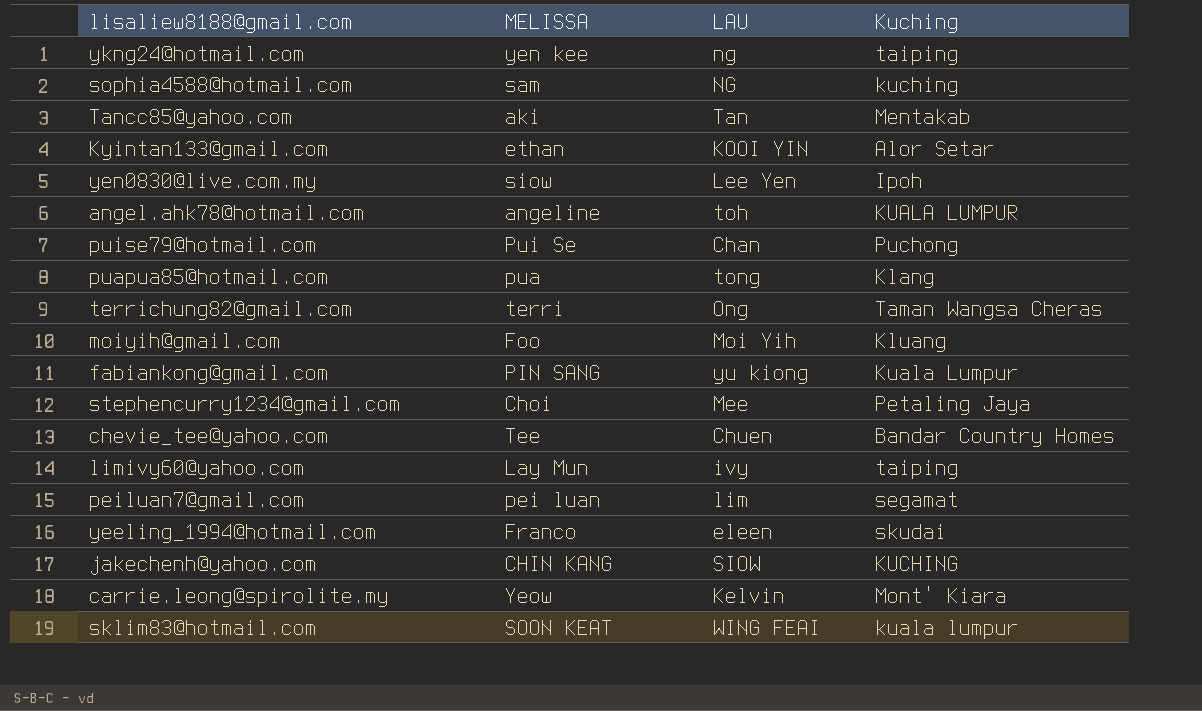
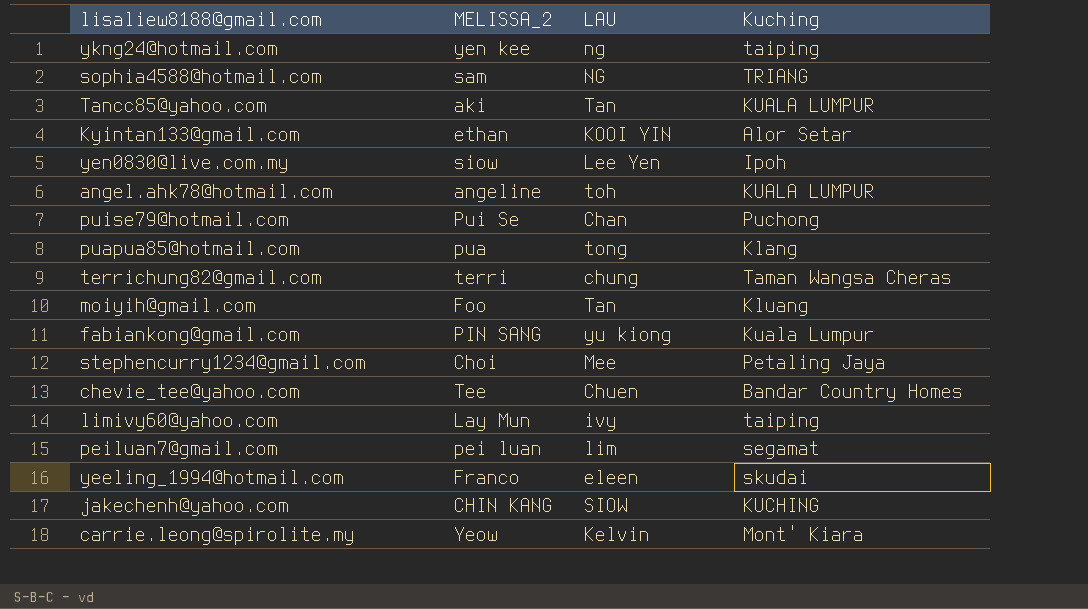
column name: MELISSA -> MELISSA_2
row sklim83@hotmail.com: SOON KEAT | WING FEAI | kuala lumpur -> none
sophia4588@hotmail.com | Kuching: kuching -> TRIANG
Tancc85@yahoo.com | Kuching: Mentakab -> KUALA LUMPUR
terrichung82@gmail.com | LAU: Ong -> chung
moiyih@gmail.com | LAU: Moi Yih -> Tan

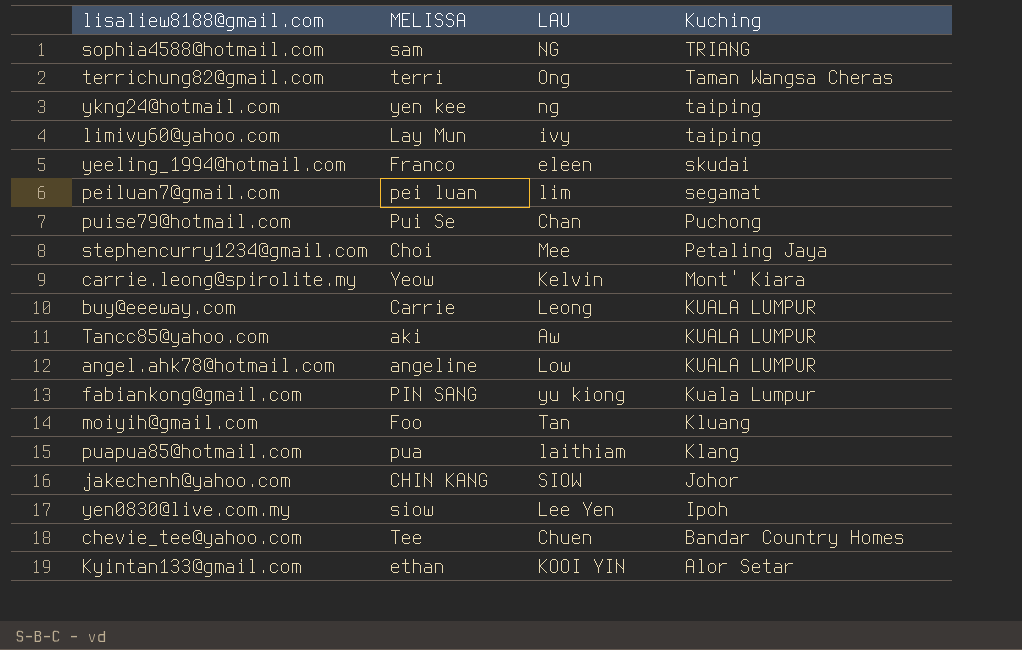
row order: none -> Kuching descending
column name: MELISSA_2 -> MELISSA
terrichung82@gmail.com | LAU: chung -> Ong
row buy@eeeway.com: none -> Carrie | Leong | KUALA LUMPUR
Tancc85@yahoo.com | LAU: Tan -> Aw
angel.ahk78@hotmail.com | LAU: toh -> Low
puapua85@hotmail.com | LAU: tong -> laithiam
jakechenh@yahoo.com | Kuching: KUCHING -> Johor

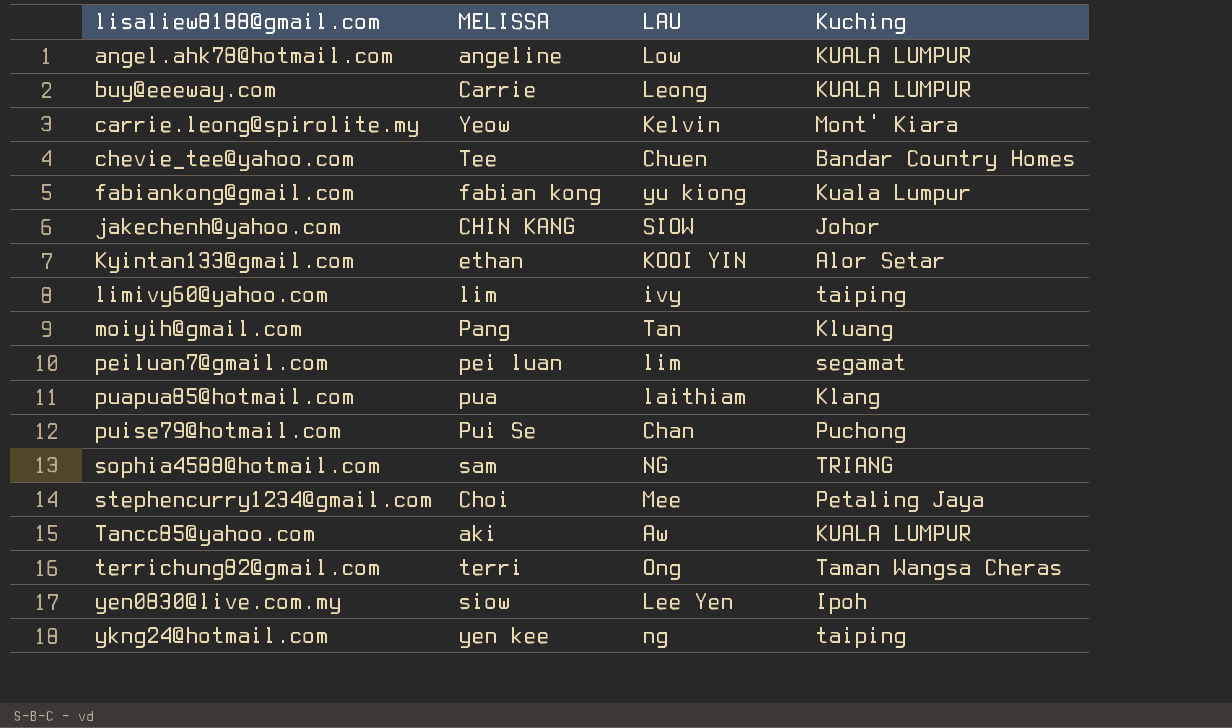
row order: Kuching descending -> lisaliew8188@gmail.com ascending
row yeeling_1994@hotmail.com: Franco | eleen | skudai -> none
fabiankong@gmail.com | MELISSA: PIN SANG -> fabian kong
limivy60@yahoo.com | MELISSA: Lay Mun -> lim
moiyih@gmail.com | MELISSA: Foo -> Pang

